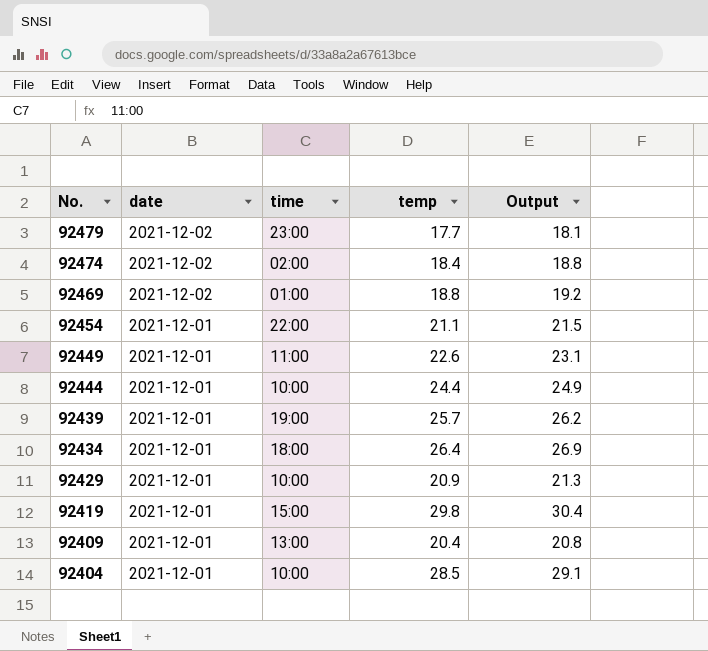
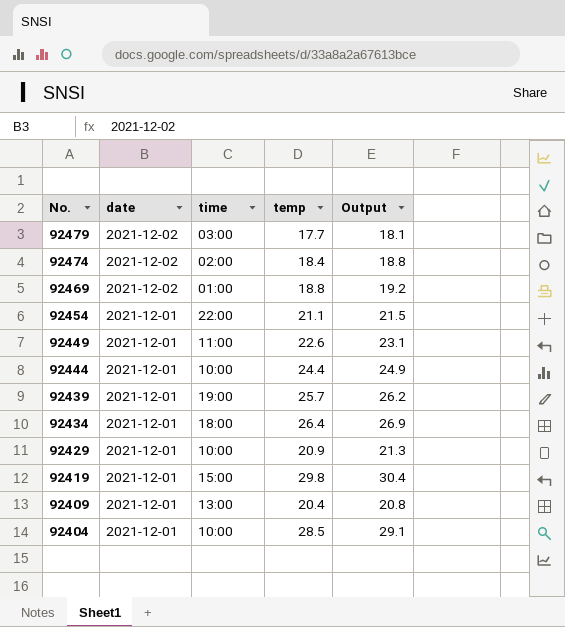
92479 | time: 23:00 -> 03:00

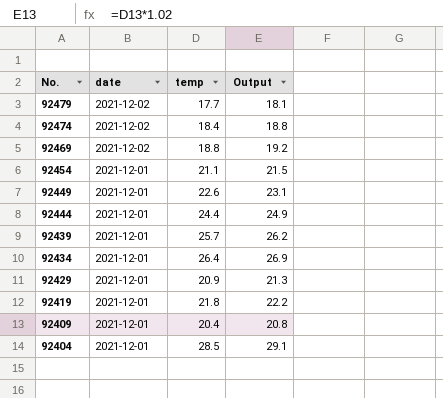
column time | position: 3 -> none
92419 | temp: 29.8 -> 21.8
92419 | Output: 30.4 -> 22.2

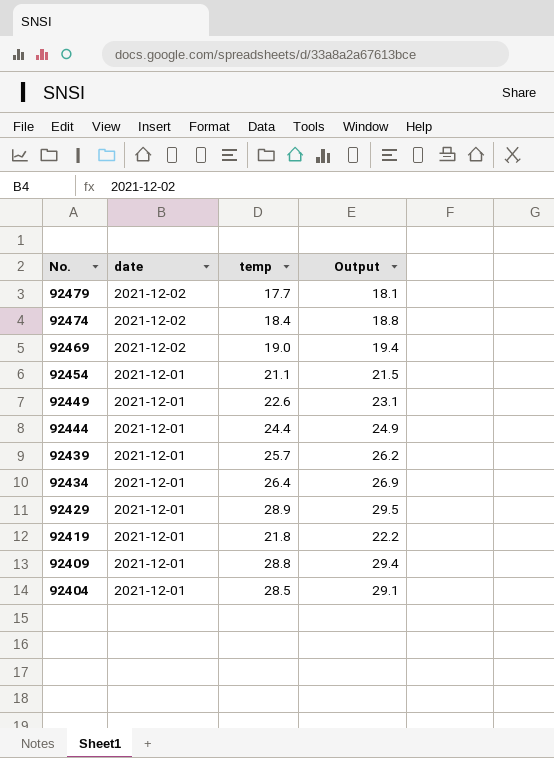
92469 | temp: 18.8 -> 19.0
92469 | Output: 19.2 -> 19.4
92429 | temp: 20.9 -> 28.9
92429 | Output: 21.3 -> 29.5
92409 | temp: 20.4 -> 28.8
92409 | Output: 20.8 -> 29.4

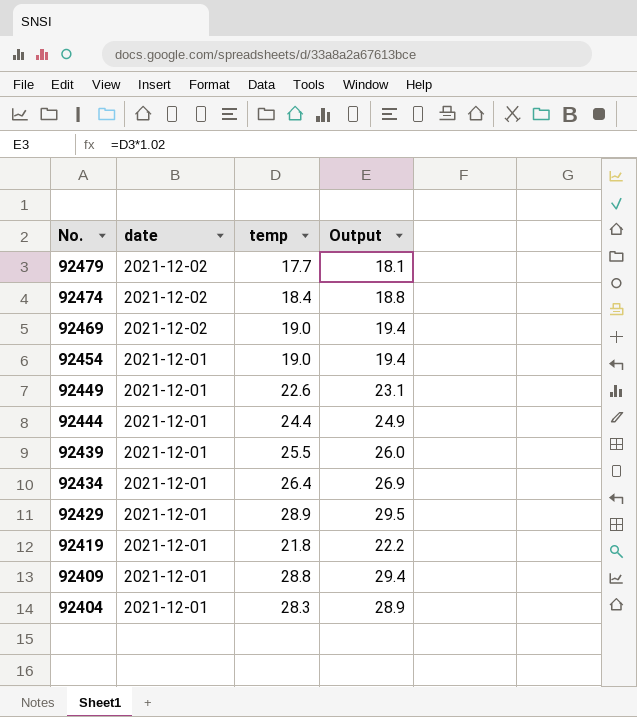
92454 | temp: 21.1 -> 19.0
92454 | Output: 21.5 -> 19.4
92439 | temp: 25.7 -> 25.5
92439 | Output: 26.2 -> 26.0
92404 | temp: 28.5 -> 28.3
92404 | Output: 29.1 -> 28.9

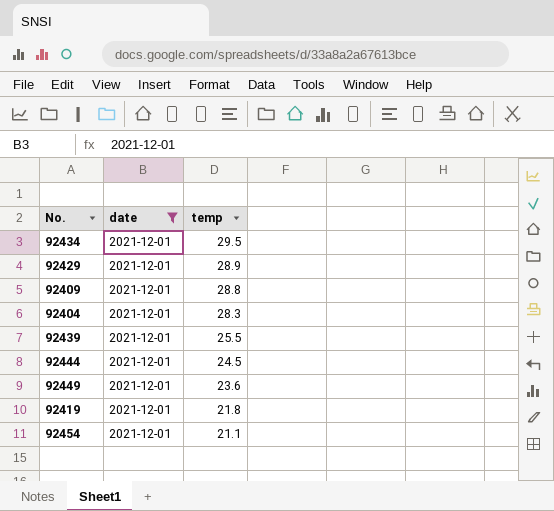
filter: none -> date = 2021-12-01
row order: No. descending -> temp descending
column Output | formula: [temp] * 1.02 -> none
92434 | temp: 26.4 -> 29.5
92444 | temp: 24.4 -> 24.5
92449 | temp: 22.6 -> 23.6
92454 | temp: 19.0 -> 21.1

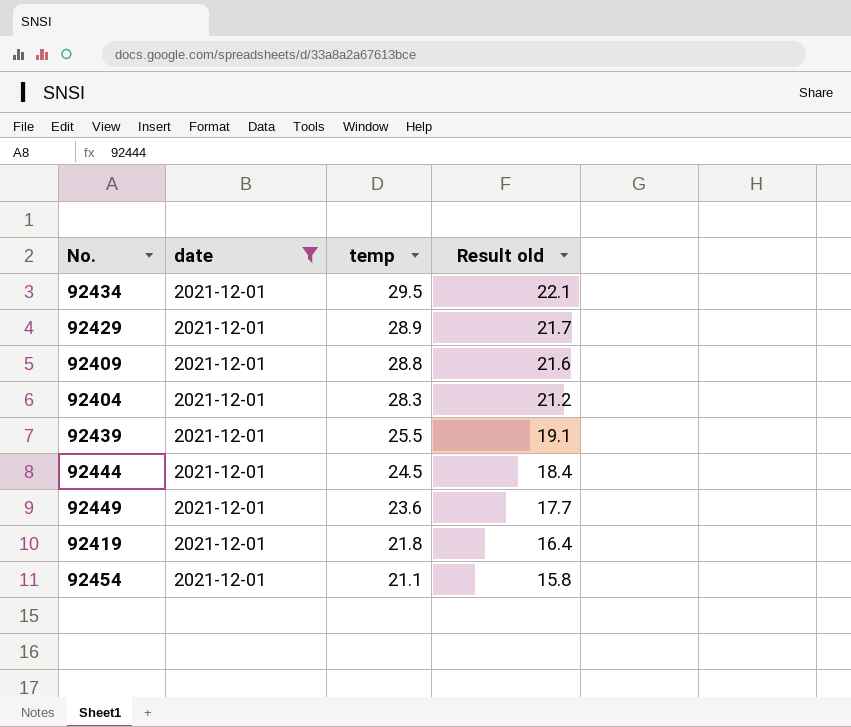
column Result old | formula: none -> [temp] * 0.75

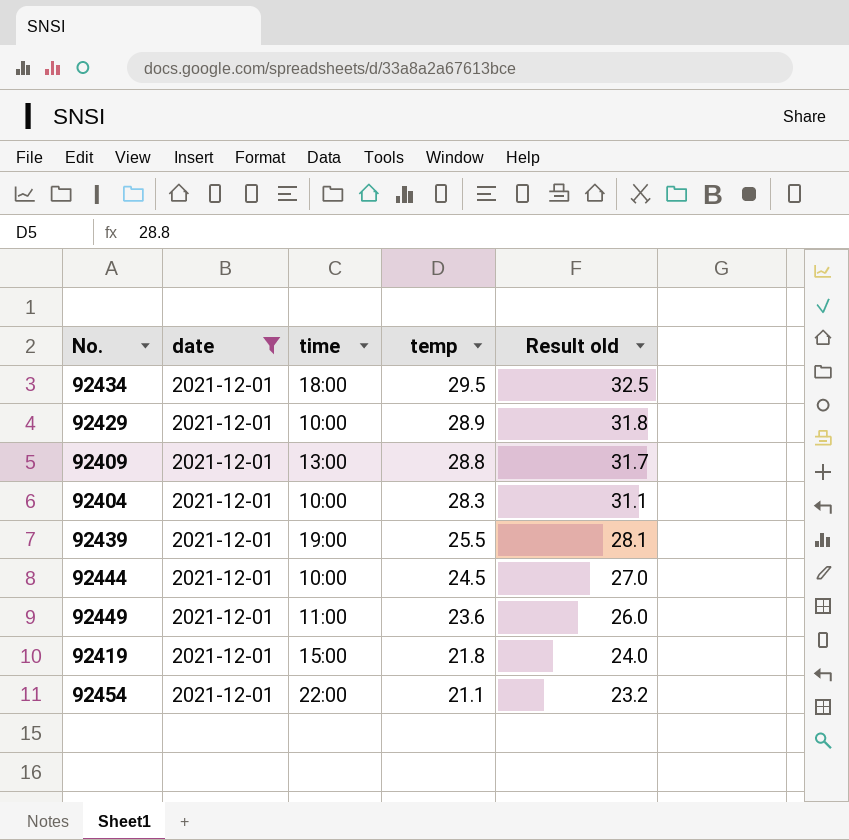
column time | position: none -> 3
column Result old | formula: [temp] * 0.75 -> [temp] * 1.1

